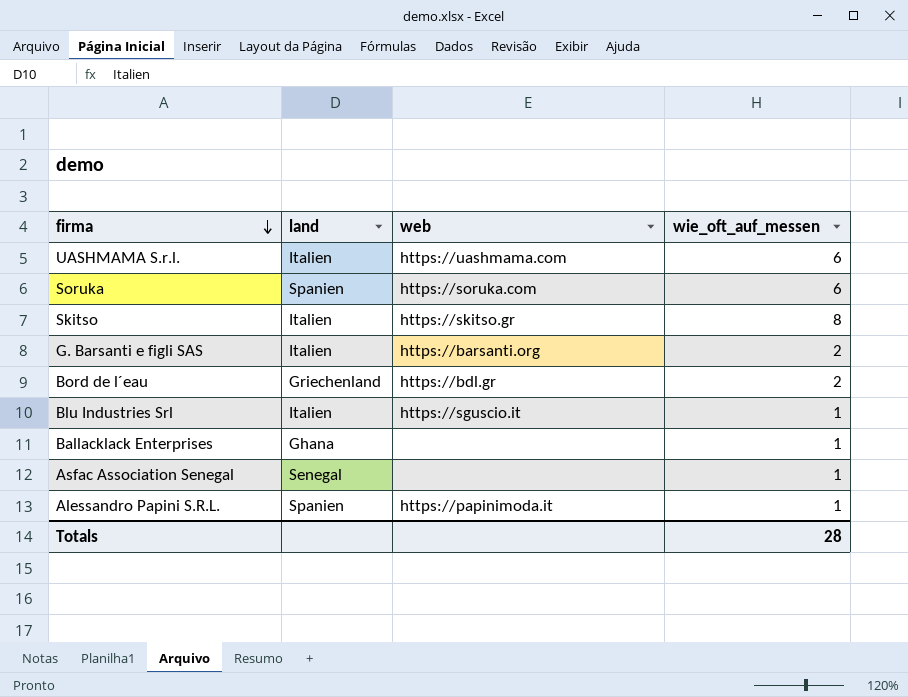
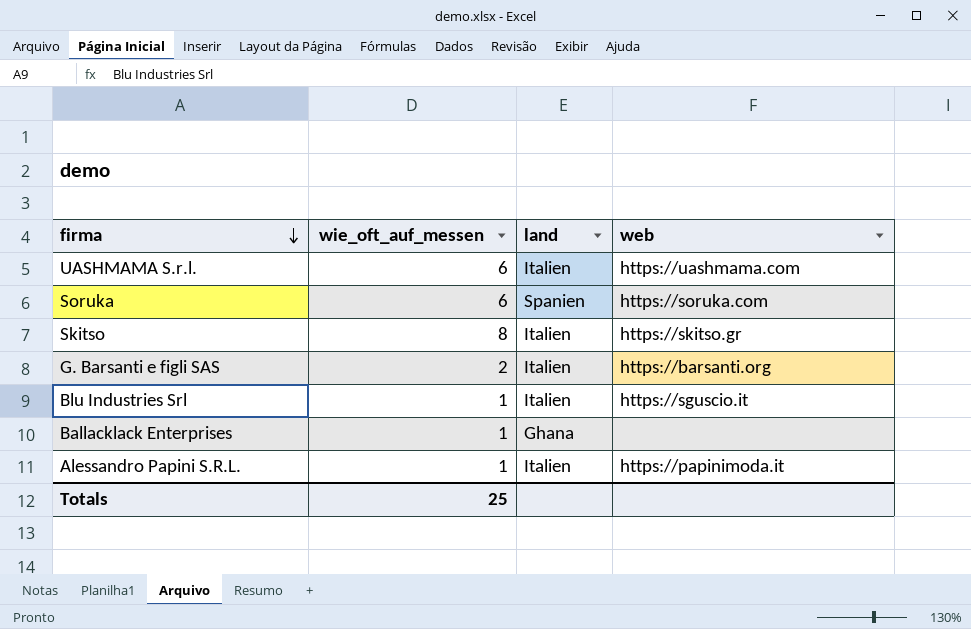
column wie_oft_auf_messen | position: 4 -> 2
row Bord de l´eau: Griechenland | https://bdl.gr | 2 -> none
row Asfac Association Senegal: Senegal | none | 1 -> none
Alessandro Papini S.R.L. | land: Spanien -> Italien
Totals | wie_oft_auf_messen: 28 -> 25

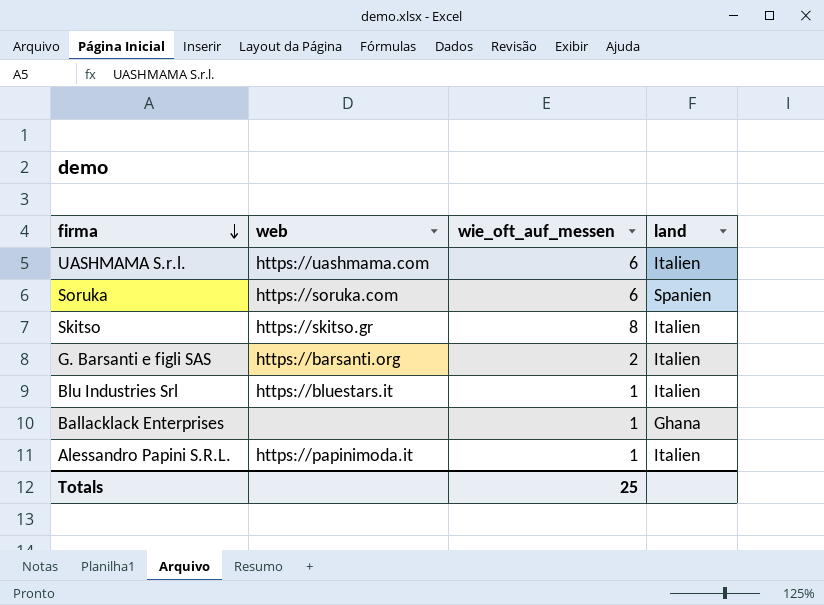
column web | position: 4 -> 2
Blu Industries Srl | web: https://sguscio.it -> https://bluestars.it

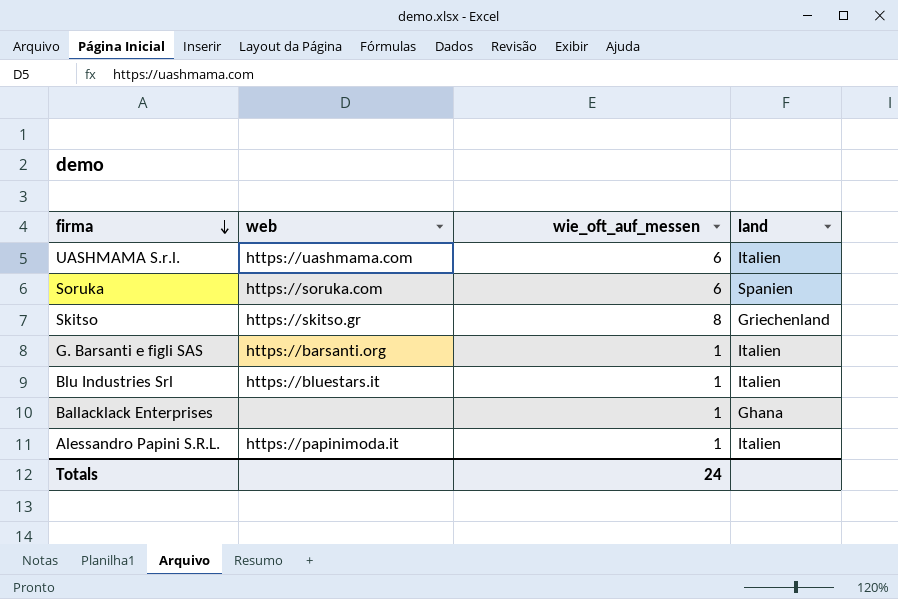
Skitso | land: Italien -> Griechenland
G. Barsanti e figli SAS | wie_oft_auf_messen: 2 -> 1
Totals | wie_oft_auf_messen: 25 -> 24

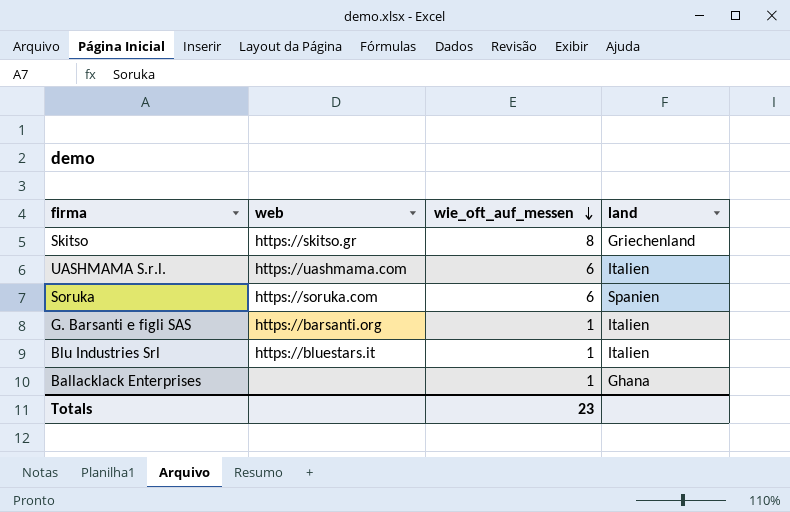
row order: firma descending -> wie_oft_auf_messen descending
row Alessandro Papini S.R.L.: https://papinimoda.it | 1 | Italien -> none
Totals | wie_oft_auf_messen: 24 -> 23

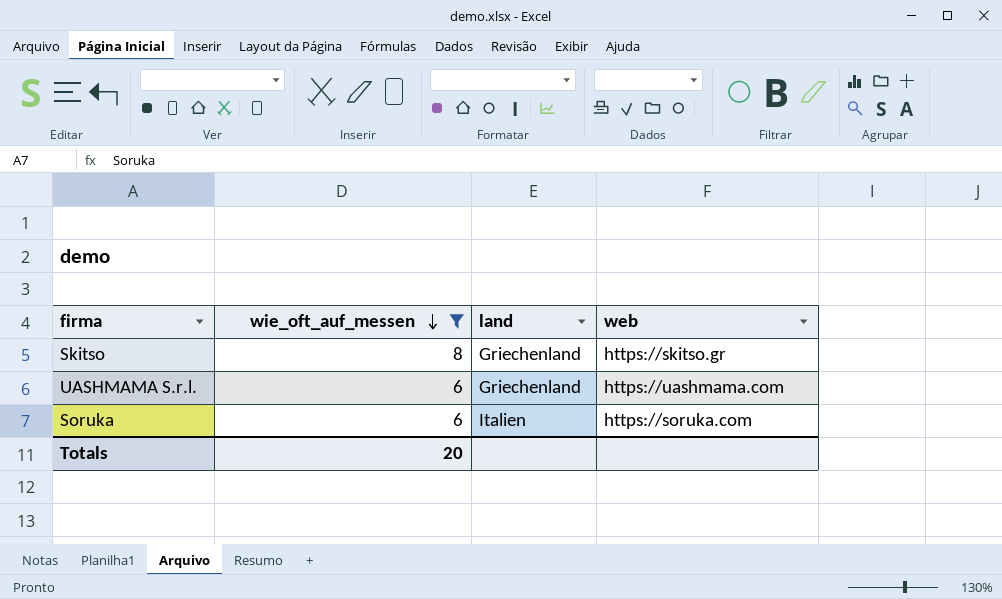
filter: none -> wie_oft_auf_messen != 1
column web | position: 2 -> 4
UASHMAMA S.r.l. | land: Italien -> Griechenland
Soruka | land: Spanien -> Italien
Totals | wie_oft_auf_messen: 23 -> 20

